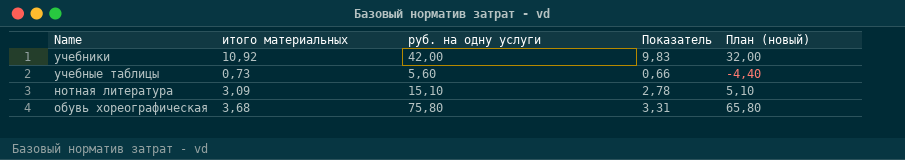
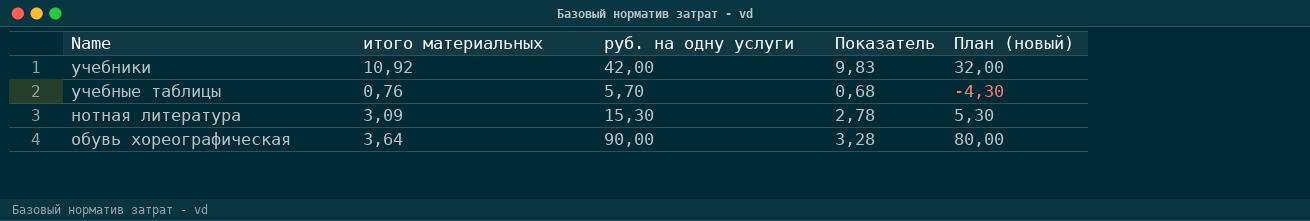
учебные таблицы | итого материальных: 0,73 -> 0,76
учебные таблицы | руб. на одну услуги: 5,60 -> 5,70
учебные таблицы | Показатель: 0,66 -> 0,68
учебные таблицы | План (новый): -4,40 -> -4,30
нотная литература | руб. на одну услуги: 15,10 -> 15,30
нотная литература | План (новый): 5,10 -> 5,30
обувь хореографическая | итого материальных: 3,68 -> 3,64
обувь хореографическая | руб. на одну услуги: 75,80 -> 90,00
обувь хореографическая | Показатель: 3,31 -> 3,28
обувь хореографическая | План (новый): 65,80 -> 80,00

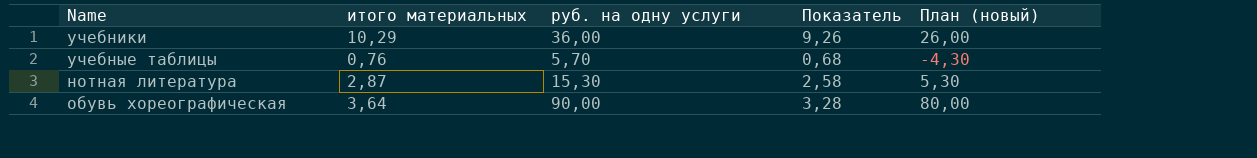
учебники | итого материальных: 10,92 -> 10,29
учебники | руб. на одну услуги: 42,00 -> 36,00
учебники | Показатель: 9,83 -> 9,26
учебники | План (новый): 32,00 -> 26,00
нотная литература | итого материальных: 3,09 -> 2,87
нотная литература | Показатель: 2,78 -> 2,58

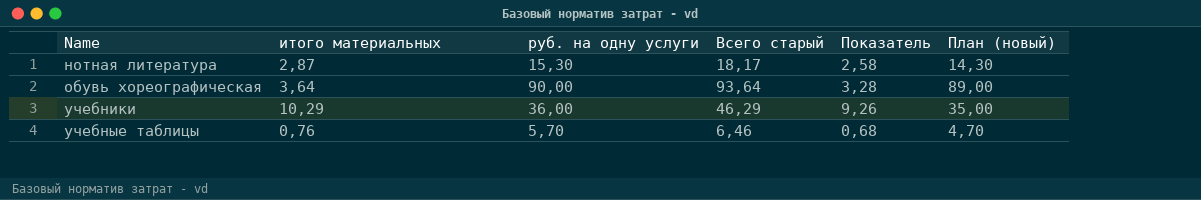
row order: none -> Name ascending
column Всего старый | formula: none -> [итого материальных] + [руб. на одну услуги]
column План (новый) | formula: [руб. на одну услуги] - 10 -> [руб. на одну услуги] - 1

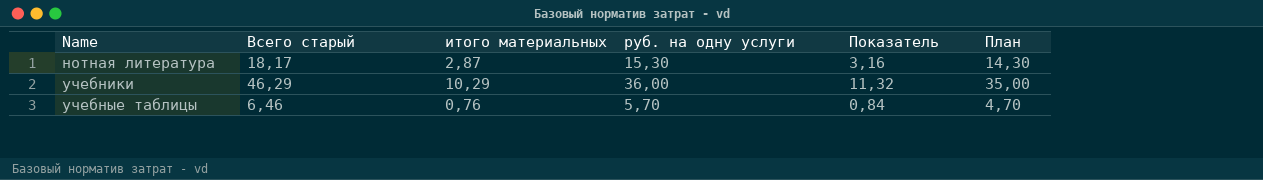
column Всего старый | position: 4 -> 2
column Показатель | formula: [итого материальных] * 0,9 -> [итого материальных] * 1,1
column name: План (новый) -> План
row обувь хореографическая: 3,64 | 90,00 | 93,64 | 3,28 | 89,00 -> none

